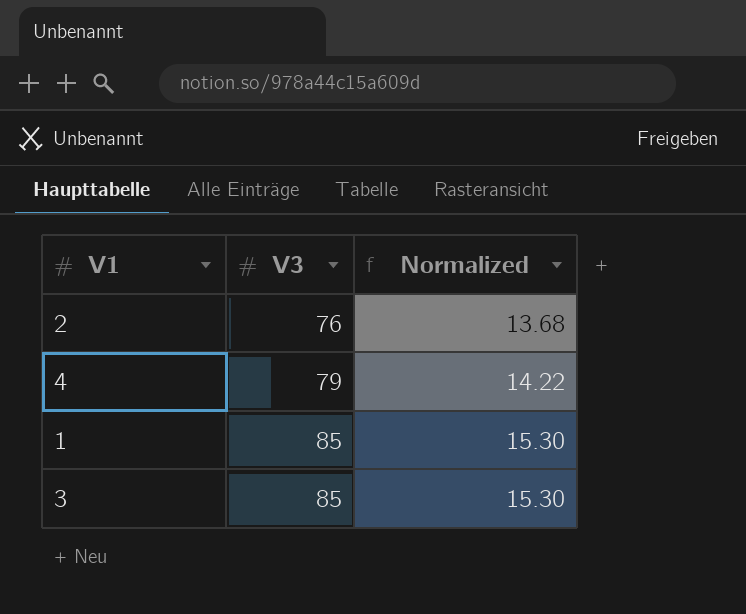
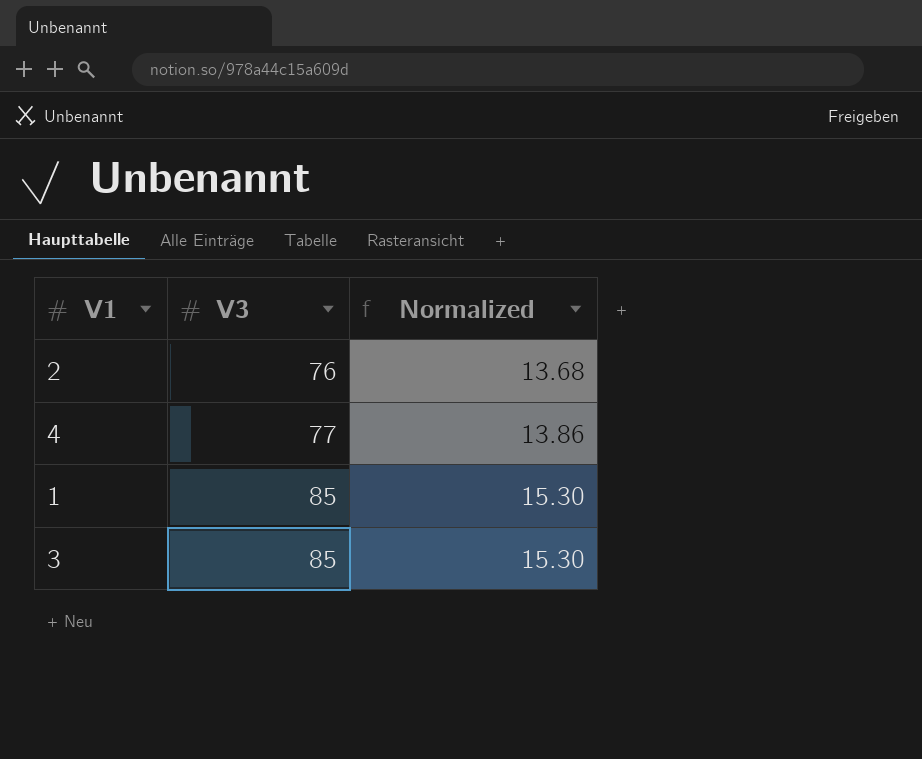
4 | V3: 79 -> 77
4 | Normalized: 14.22 -> 13.86

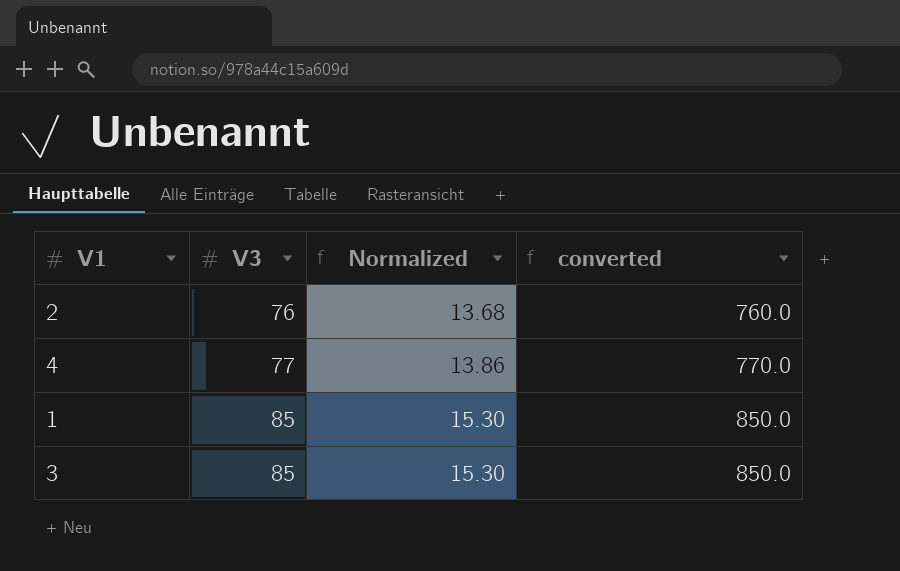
column converted | formula: none -> [V3] * 10

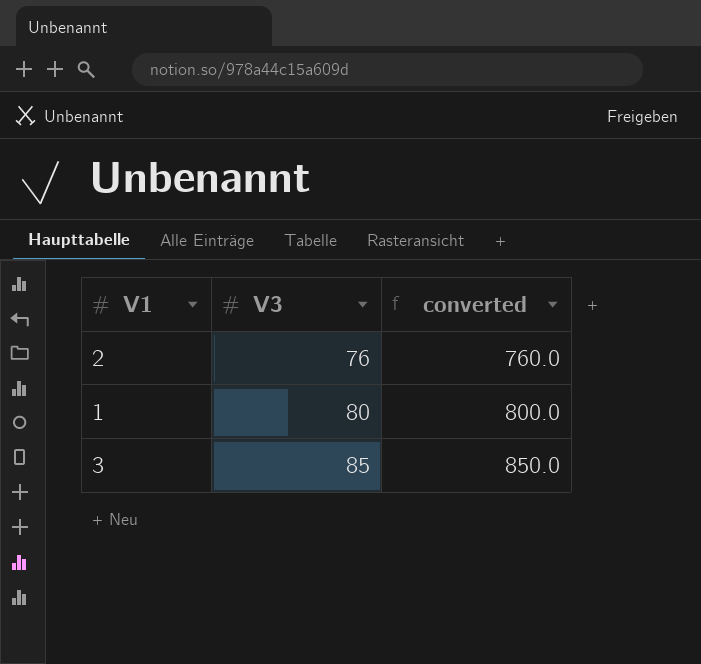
column Normalized | formula: [V3] * 0.18 -> none
row 4: 77 | 13.86 | 770.0 -> none
1 | V3: 85 -> 80
1 | converted: 850.0 -> 800.0

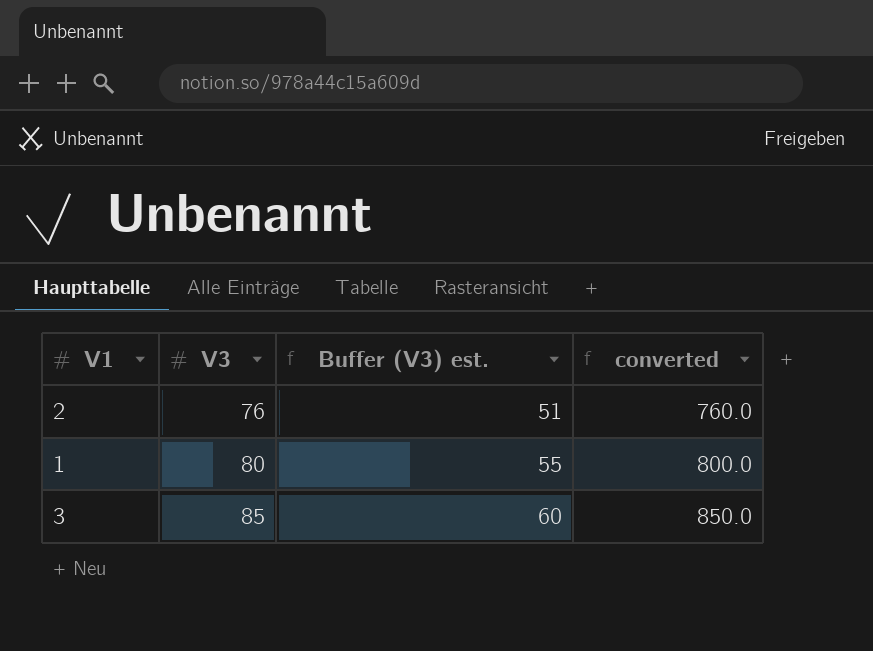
column Buffer (V3) est. | formula: none -> [V3] - 25

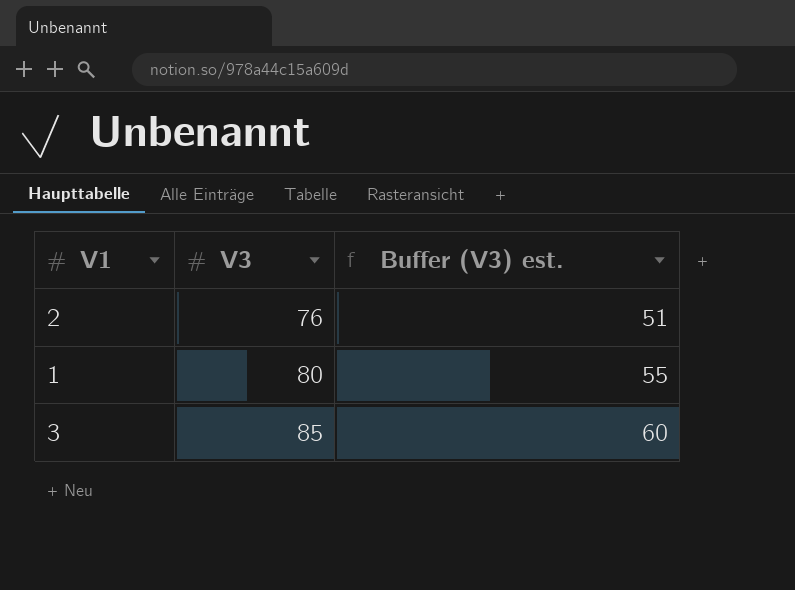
column converted | formula: [V3] * 10 -> none

